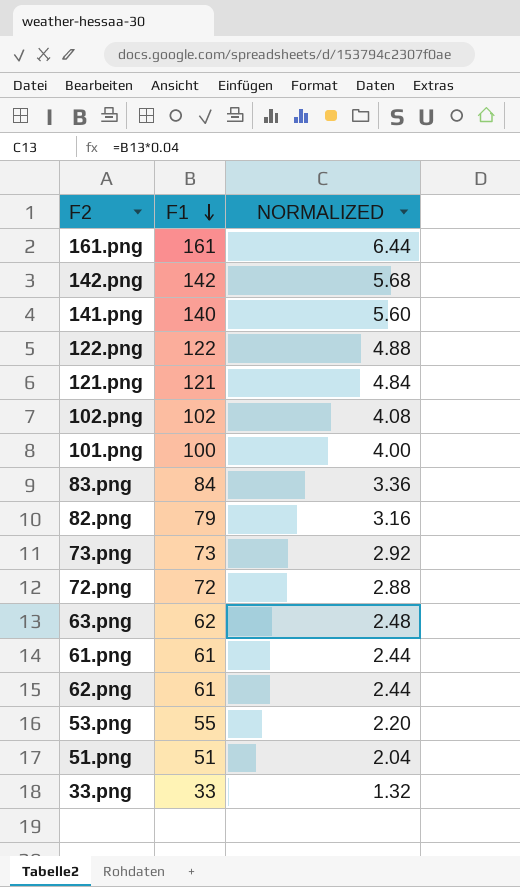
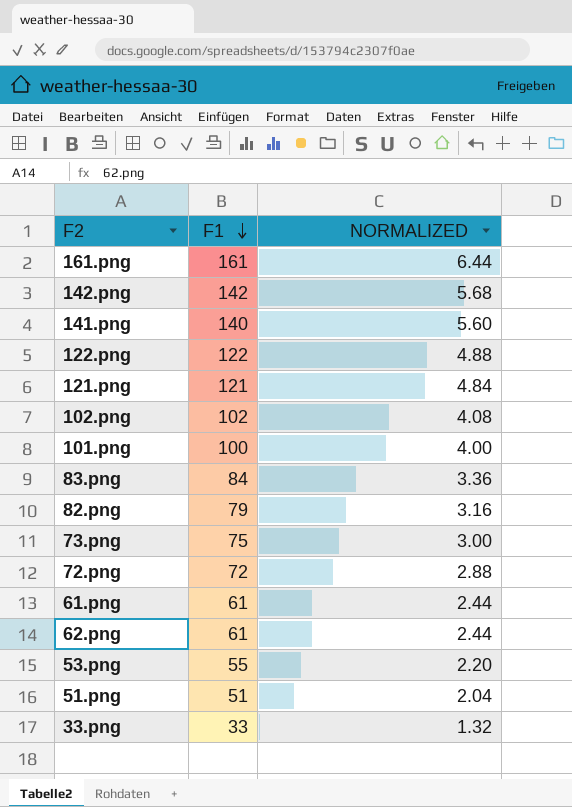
row 63.png: 62 | 2.48 -> none
73.png | F1: 73 -> 75
73.png | NORMALIZED: 2.92 -> 3.00

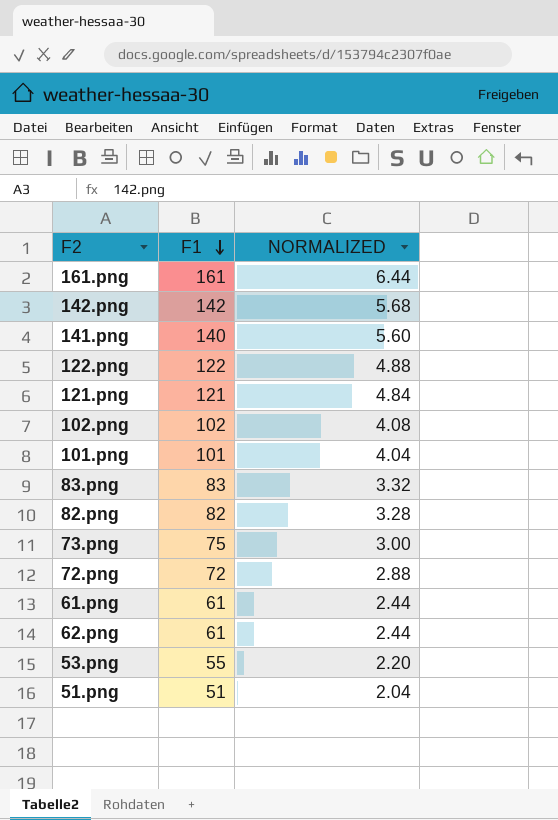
row 33.png: 33 | 1.32 -> none
101.png | F1: 100 -> 101
101.png | NORMALIZED: 4.00 -> 4.04
83.png | F1: 84 -> 83
83.png | NORMALIZED: 3.36 -> 3.32
82.png | F1: 79 -> 82
82.png | NORMALIZED: 3.16 -> 3.28

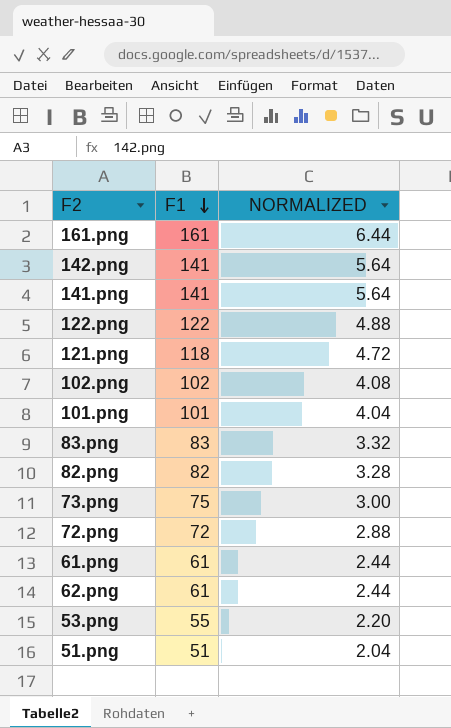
142.png | F1: 142 -> 141
142.png | NORMALIZED: 5.68 -> 5.64
141.png | F1: 140 -> 141
141.png | NORMALIZED: 5.60 -> 5.64
121.png | F1: 121 -> 118
121.png | NORMALIZED: 4.84 -> 4.72

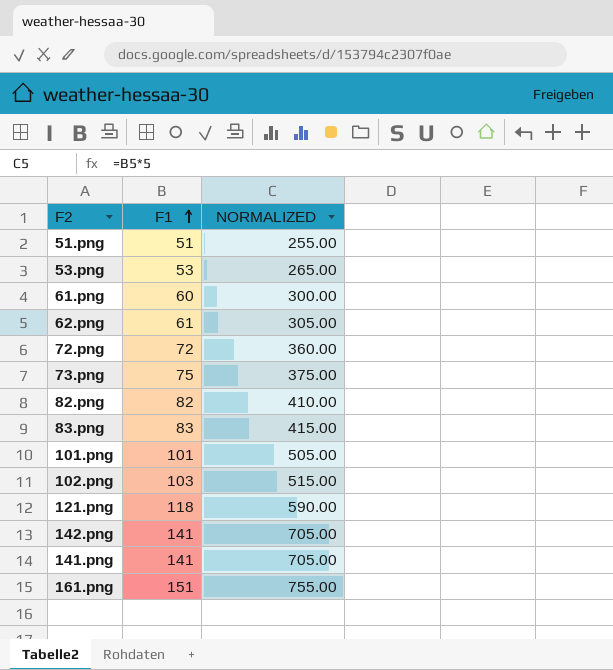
row order: F1 descending -> F1 ascending
column NORMALIZED | formula: [F1] * 0.04 -> [F1] * 5
row 122.png: 122 | 4.88 -> none
53.png | F1: 55 -> 53
61.png | F1: 61 -> 60
102.png | F1: 102 -> 103
161.png | F1: 161 -> 151

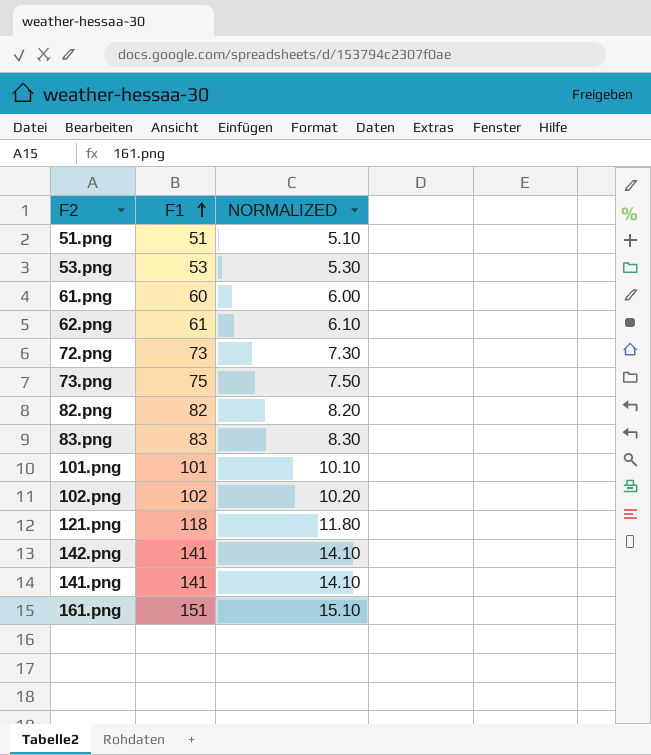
column NORMALIZED | formula: [F1] * 5 -> [F1] * 0.1
72.png | F1: 72 -> 73
102.png | F1: 103 -> 102

